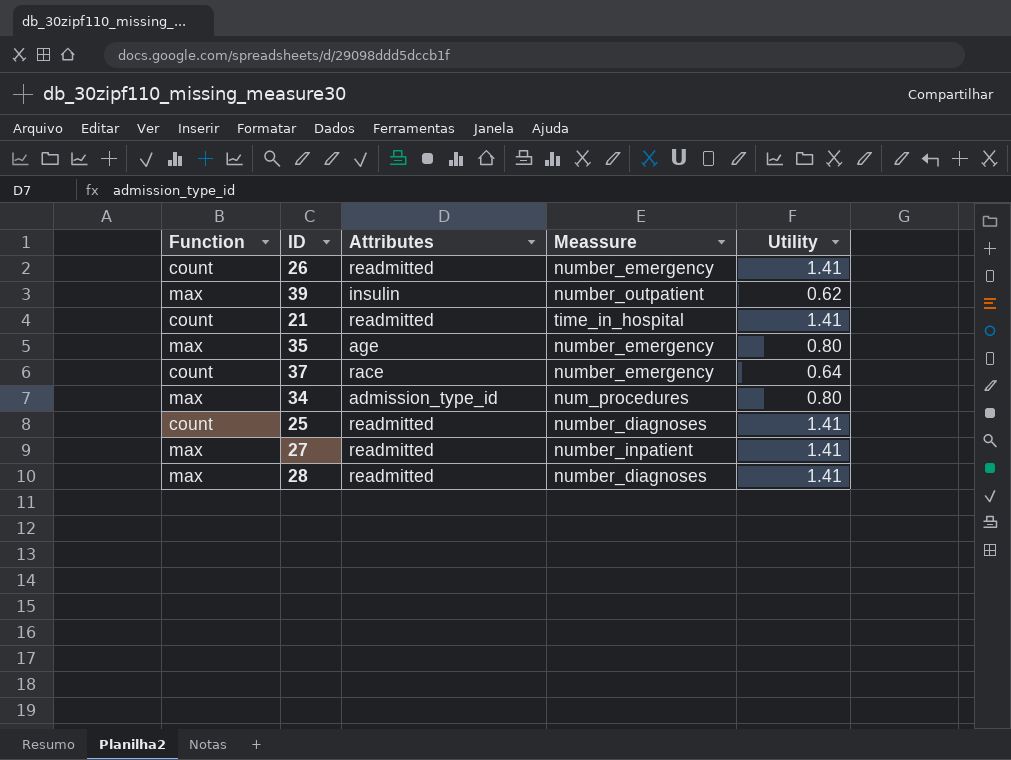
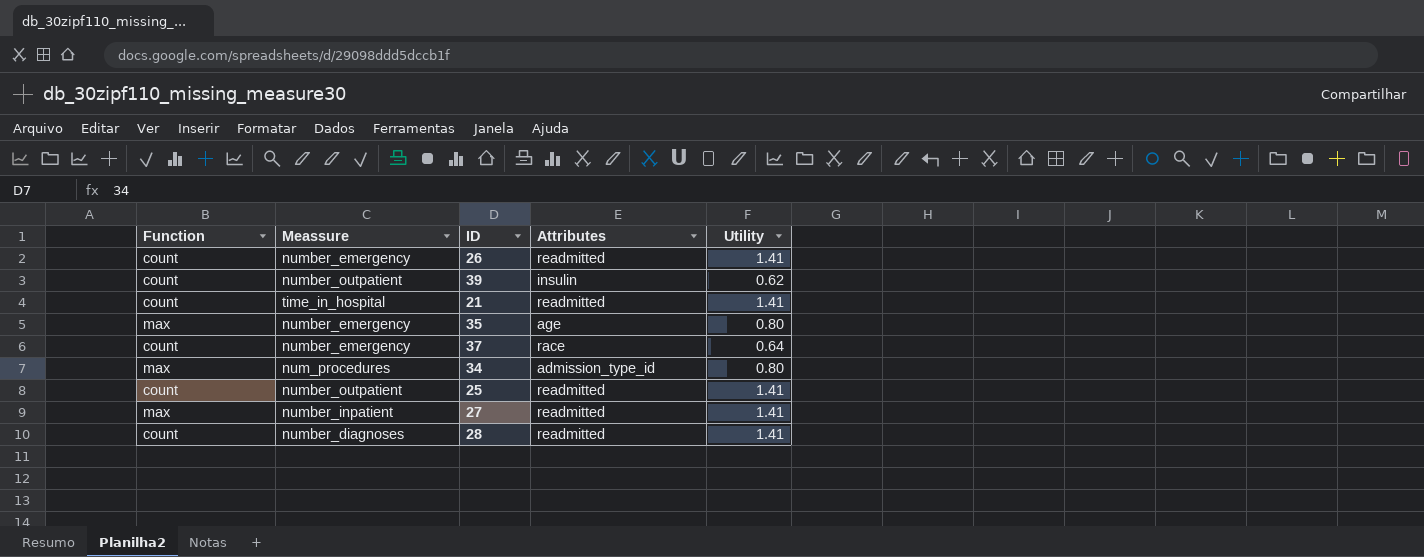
column Meassure | position: 4 -> 2
39 | Function: max -> count
25 | Meassure: number_diagnoses -> number_outpatient
28 | Function: max -> count

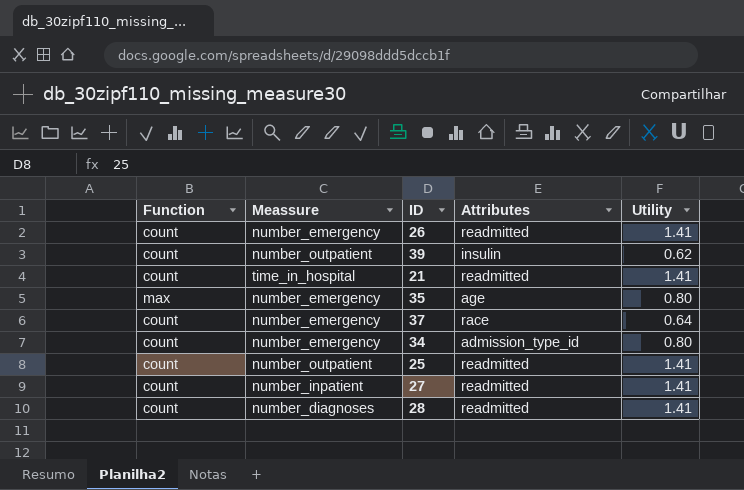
34 | Function: max -> count
34 | Meassure: num_procedures -> number_emergency
27 | Function: max -> count

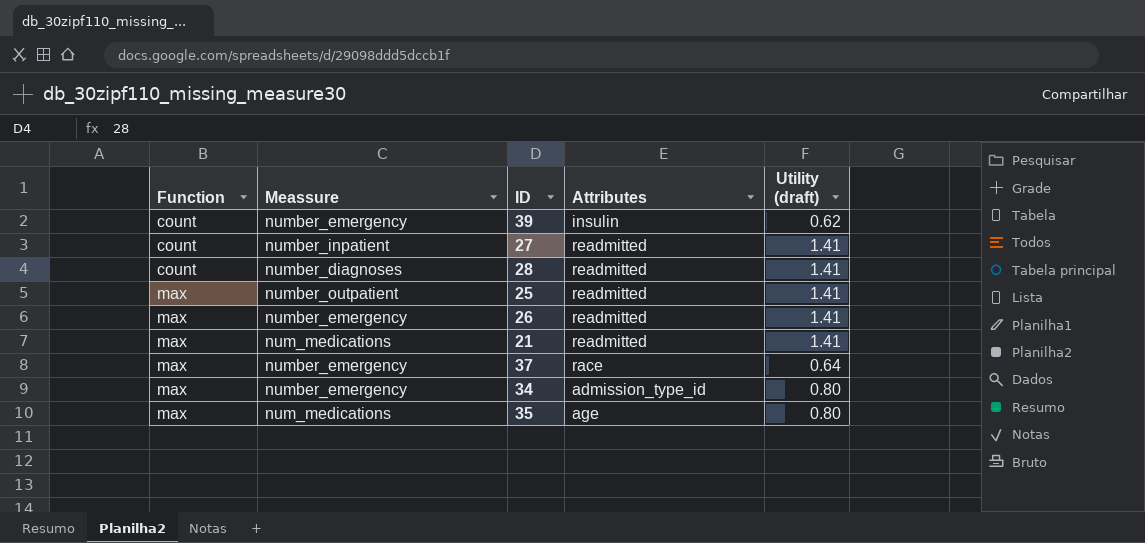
row order: none -> Function ascending
column name: Utility -> Utility (draft)
39 | Meassure: number_outpatient -> number_emergency
25 | Function: count -> max
26 | Function: count -> max
21 | Function: count -> max
21 | Meassure: time_in_hospital -> num_medications
37 | Function: count -> max
34 | Function: count -> max
35 | Meassure: number_emergency -> num_medications

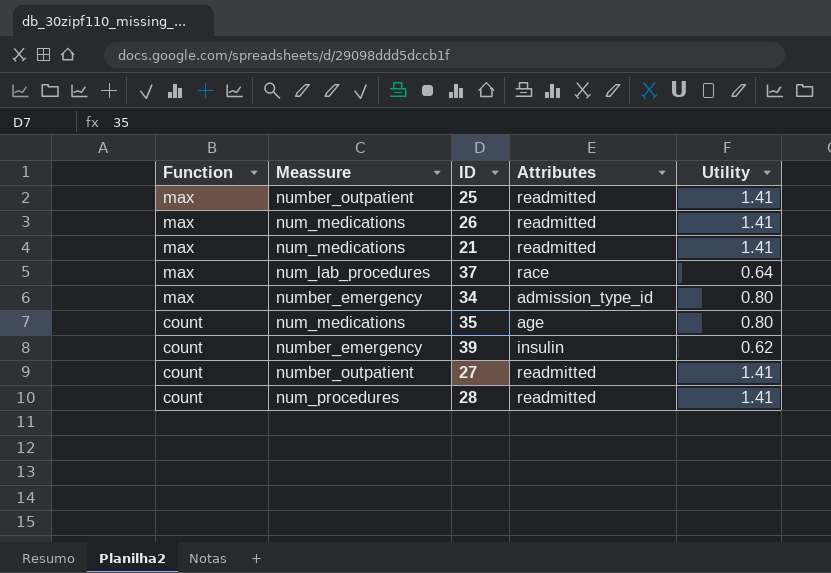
row order: Function ascending -> Function descending
column name: Utility (draft) -> Utility
26 | Meassure: number_emergency -> num_medications
37 | Meassure: number_emergency -> num_lab_procedures
35 | Function: max -> count
27 | Meassure: number_inpatient -> number_outpatient
28 | Meassure: number_diagnoses -> num_procedures

